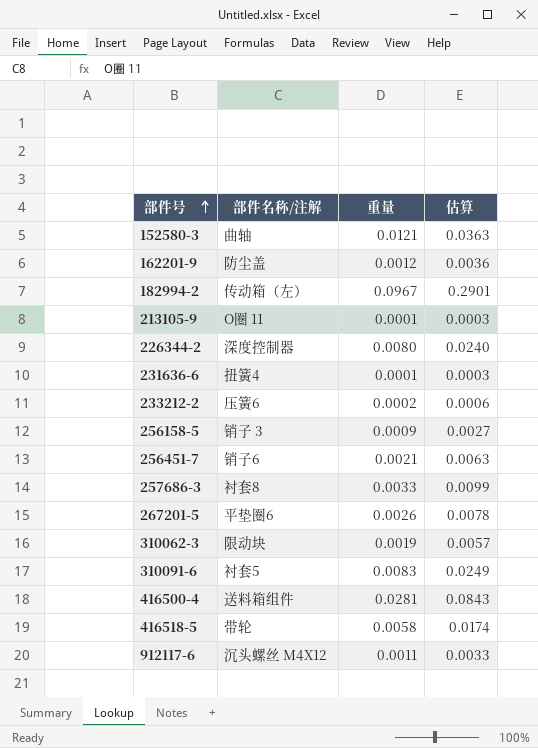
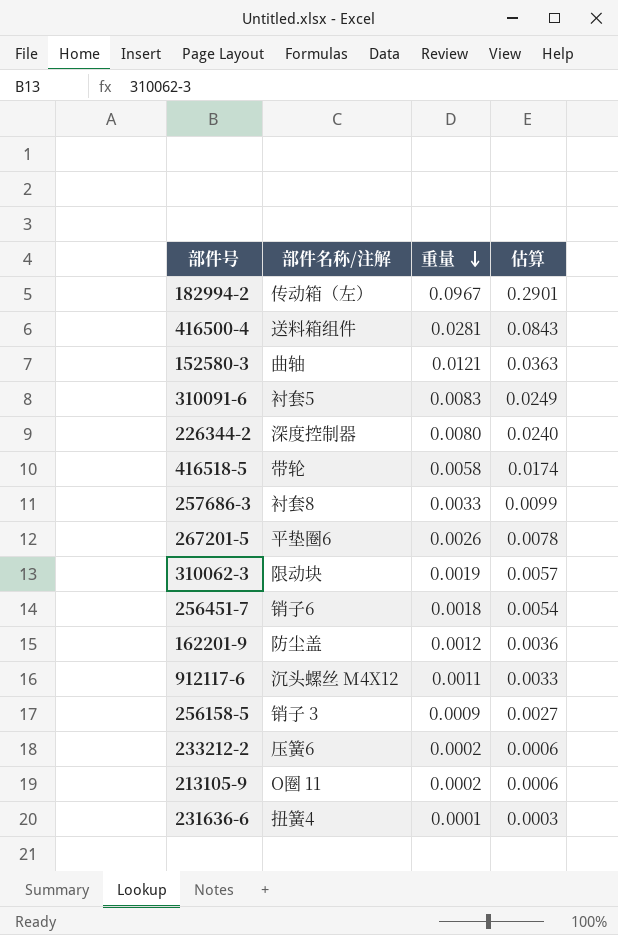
row order: 部件号 ascending -> 重量 descending
256451-7 | 重量: 0.0021 -> 0.0018
256451-7 | 估算: 0.0063 -> 0.0054
213105-9 | 重量: 0.0001 -> 0.0002
213105-9 | 估算: 0.0003 -> 0.0006

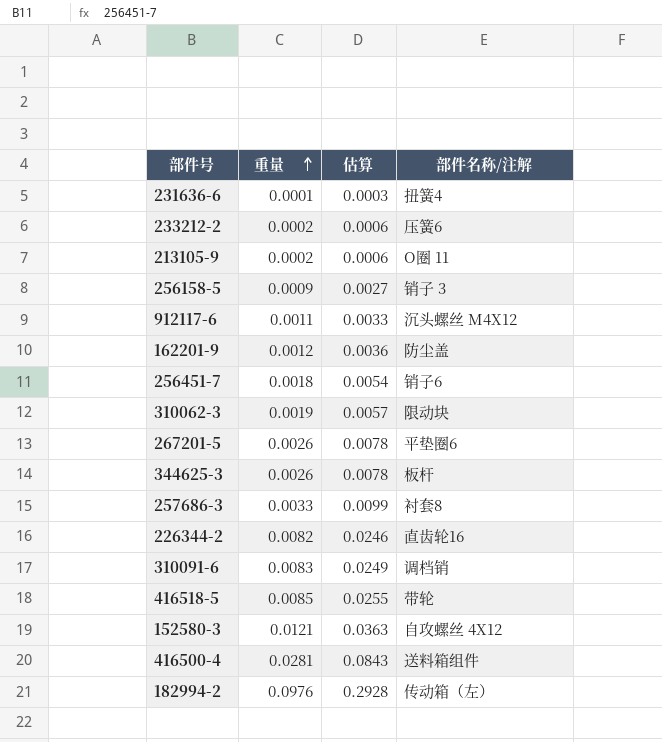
row order: 重量 descending -> 重量 ascending
column 部件名称/注解 | position: 2 -> 4
row 344625-3: none -> 0.0026 | 0.0078 | 板杆
226344-2 | 重量: 0.0080 -> 0.0082
226344-2 | 估算: 0.0240 -> 0.0246
226344-2 | 部件名称/注解: 深度控制器 -> 直齿轮16
310091-6 | 部件名称/注解: 衬套5 -> 调档销
416518-5 | 重量: 0.0058 -> 0.0085
416518-5 | 估算: 0.0174 -> 0.0255
152580-3 | 部件名称/注解: 曲轴 -> 自攻螺丝 4X12
182994-2 | 重量: 0.0967 -> 0.0976
182994-2 | 估算: 0.2901 -> 0.2928

